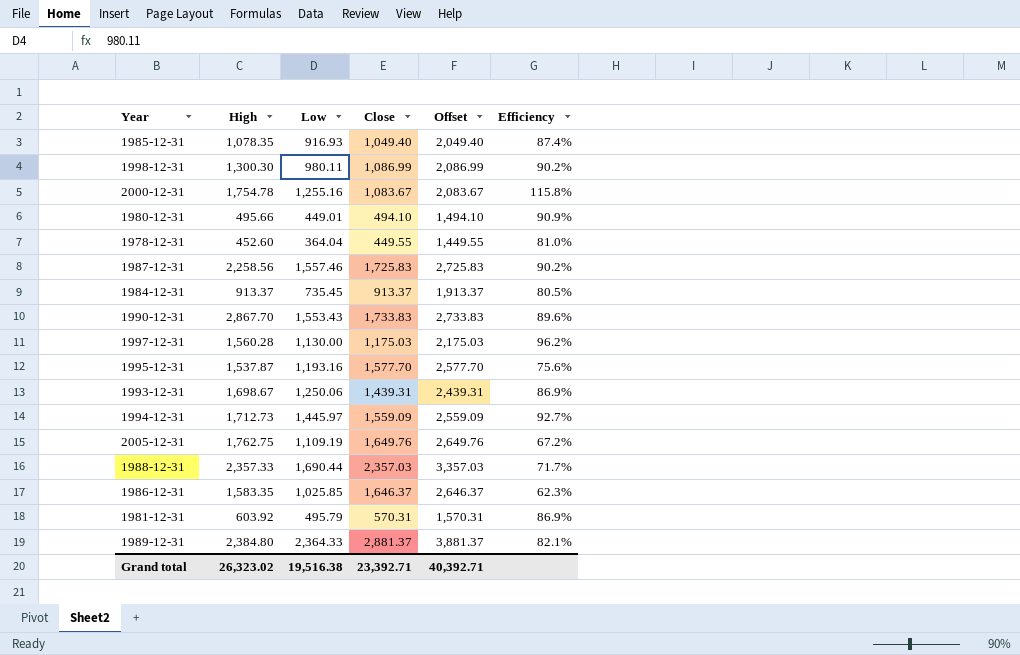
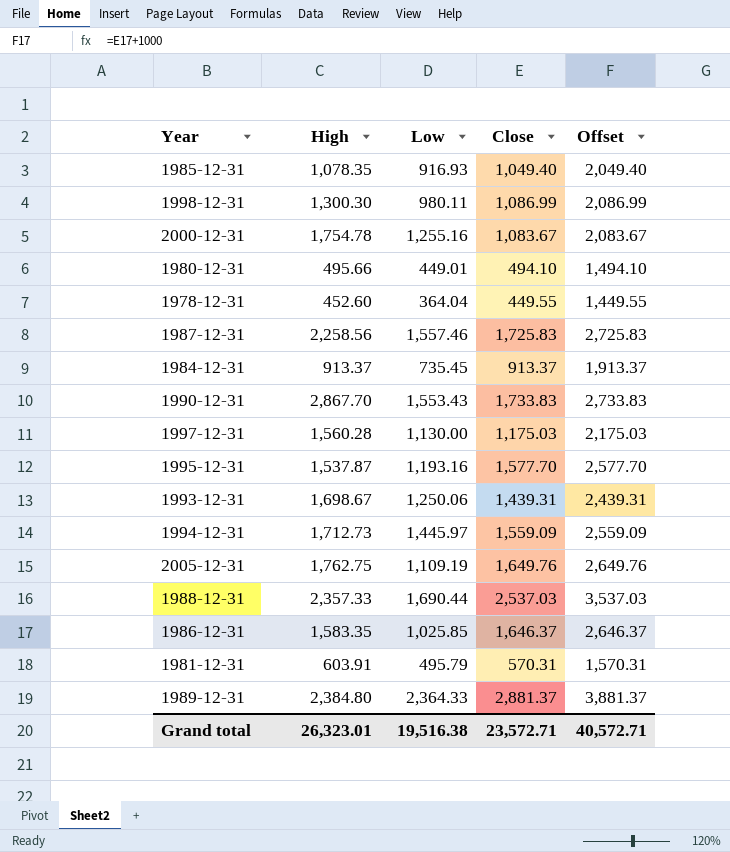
column Efficiency | formula: [Low] / [Close] -> none
1988-12-31 | Close: 2,357.03 -> 2,537.03
1988-12-31 | Offset: 3,357.03 -> 3,537.03
1981-12-31 | High: 603.92 -> 603.91
Grand total | High: 26,323.02 -> 26,323.01
Grand total | Close: 23,392.71 -> 23,572.71
Grand total | Offset: 40,392.71 -> 40,572.71

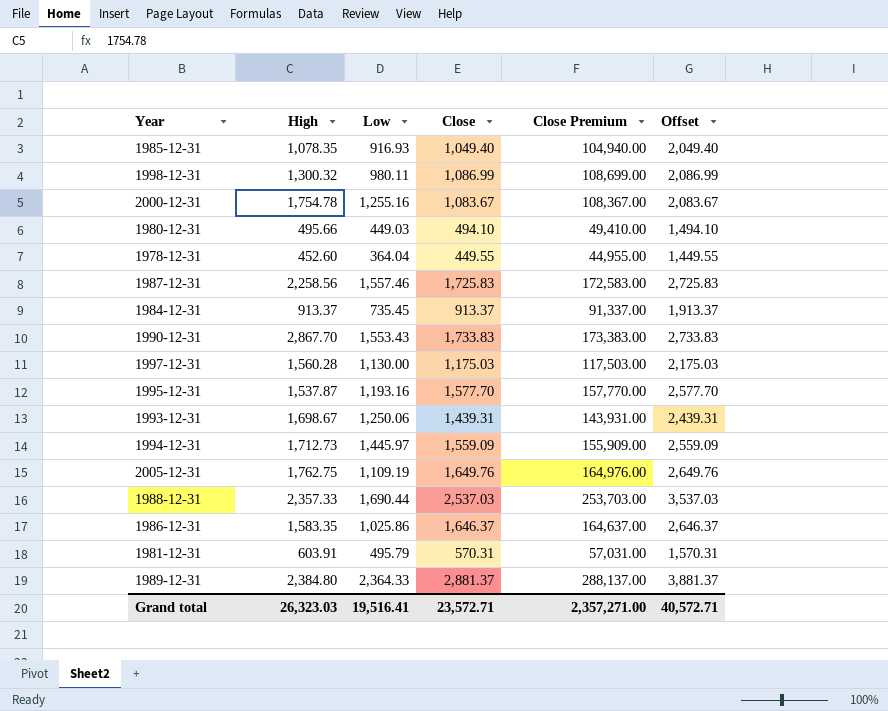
column Close Premium | formula: none -> [Close] * 100
1998-12-31 | High: 1,300.30 -> 1,300.32
1980-12-31 | Low: 449.01 -> 449.03
1986-12-31 | Low: 1,025.85 -> 1,025.86
Grand total | High: 26,323.01 -> 26,323.03
Grand total | Low: 19,516.38 -> 19,516.41

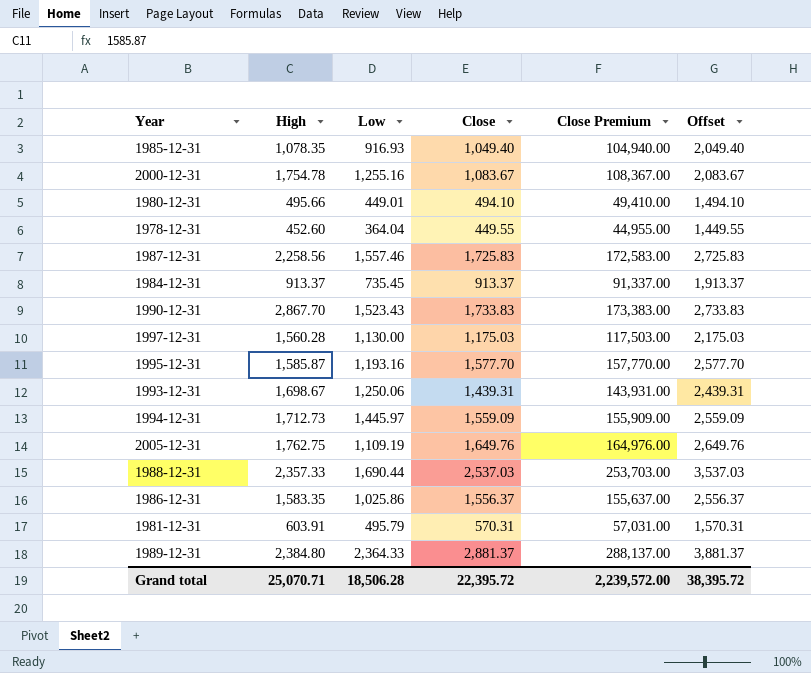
row 1998-12-31: 1,300.32 | 980.11 | 1,086.99 | 108,699.00 | 2,086.99 -> none
1980-12-31 | Low: 449.03 -> 449.01
1990-12-31 | Low: 1,553.43 -> 1,523.43
1995-12-31 | High: 1,537.87 -> 1,585.87
1986-12-31 | Close: 1,646.37 -> 1,556.37
1986-12-31 | Close Premium: 164,637.00 -> 155,637.00
1986-12-31 | Offset: 2,646.37 -> 2,556.37
Grand total | High: 26,323.03 -> 25,070.71
Grand total | Low: 19,516.41 -> 18,506.28
Grand total | Close: 23,572.71 -> 22,395.72
Grand total | Close Premium: 2,357,271.00 -> 2,239,572.00
Grand total | Offset: 40,572.71 -> 38,395.72

